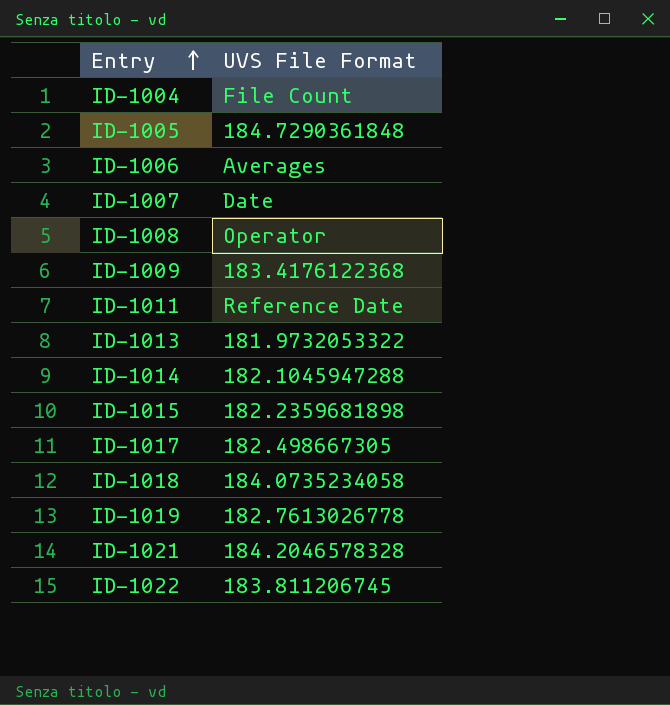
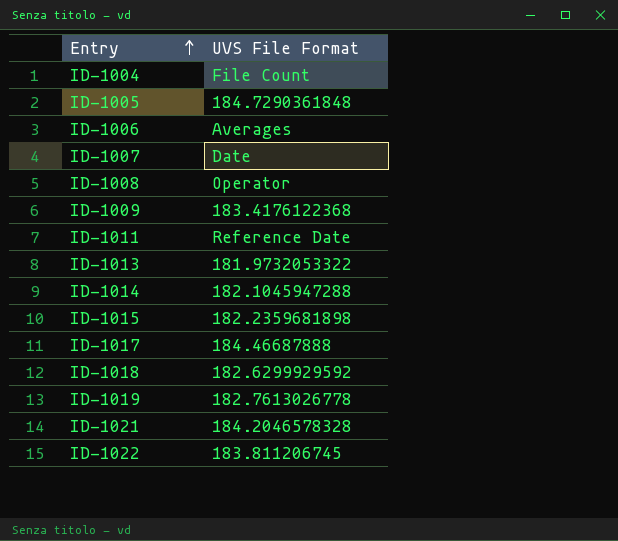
ID-1017 | UVS File Format: 182.498667305 -> 184.46687888
ID-1018 | UVS File Format: 184.0735234058 -> 182.6299929592

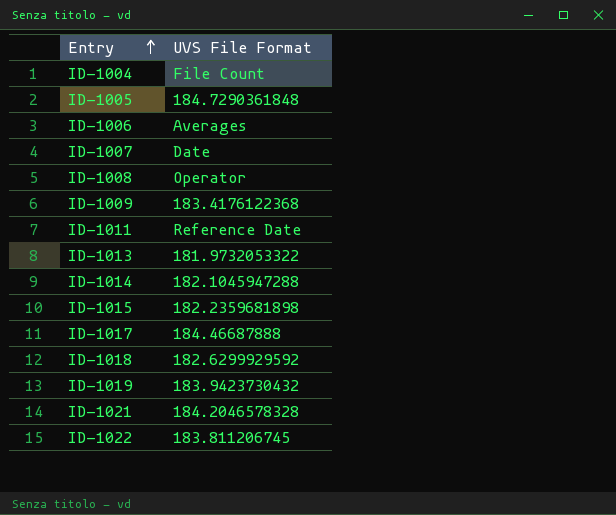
ID-1019 | UVS File Format: 182.7613026778 -> 183.9423730432

